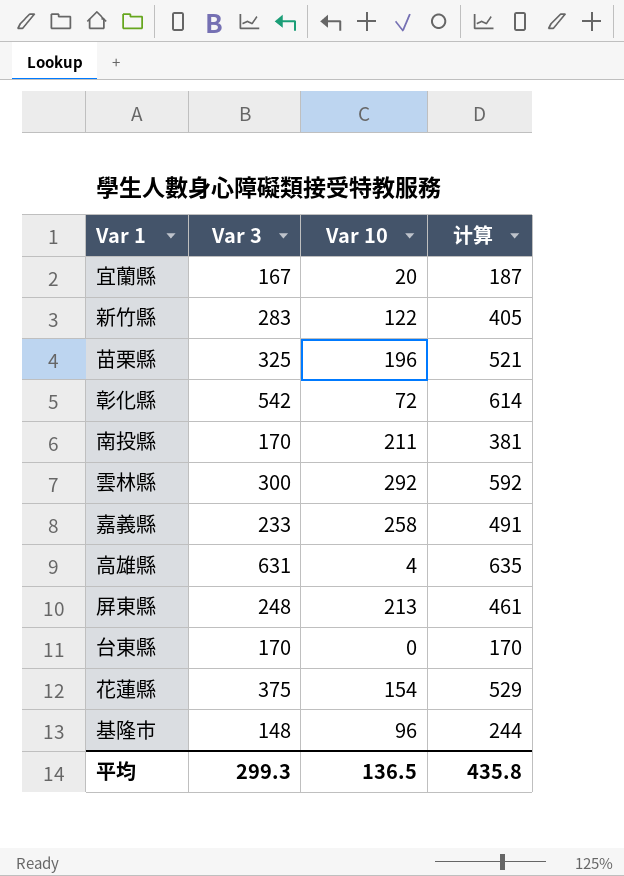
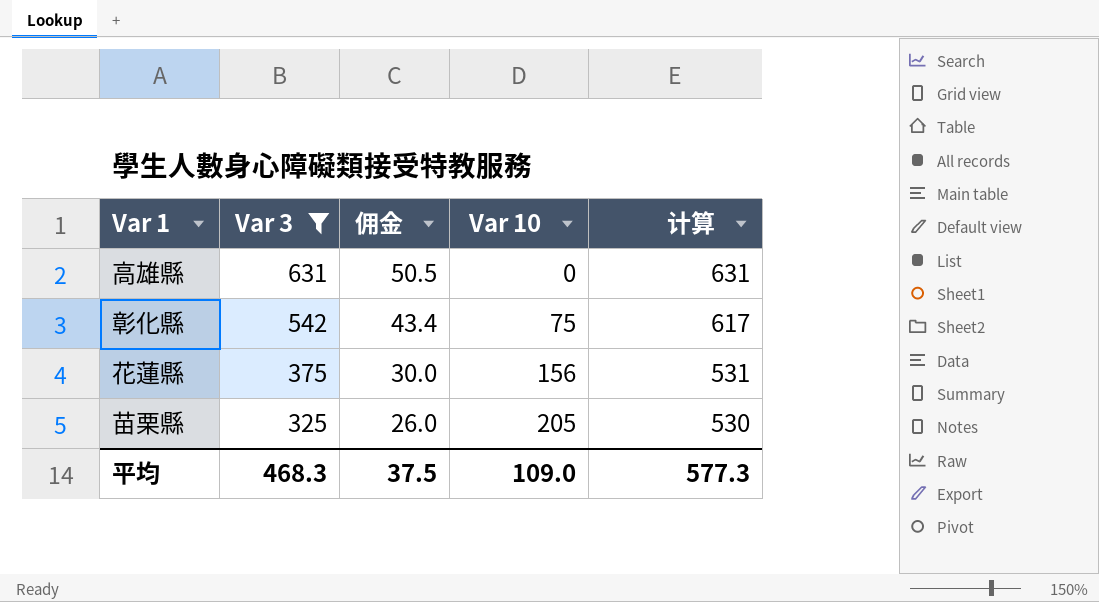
filter: none -> Var 3 >= 325
row order: none -> Var 3 descending
column 佣金 | formula: none -> [Var 3] * 0.08
高雄縣 | Var 10: 4 -> 0
高雄縣 | 计算: 635 -> 631
彰化縣 | Var 10: 72 -> 75
彰化縣 | 计算: 614 -> 617
花蓮縣 | Var 10: 154 -> 156
花蓮縣 | 计算: 529 -> 531
苗栗縣 | Var 10: 196 -> 205
苗栗縣 | 计算: 521 -> 530
平均 | Var 3: 299.3 -> 468.3
平均 | Var 10: 136.5 -> 109.0
平均 | 计算: 435.8 -> 577.3

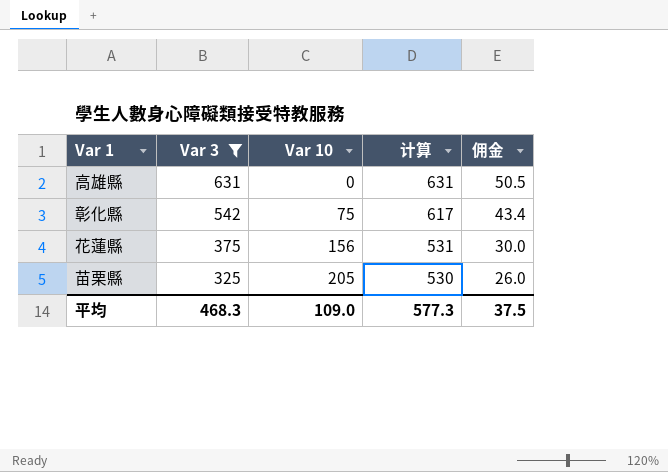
column 佣金 | position: 3 -> 5

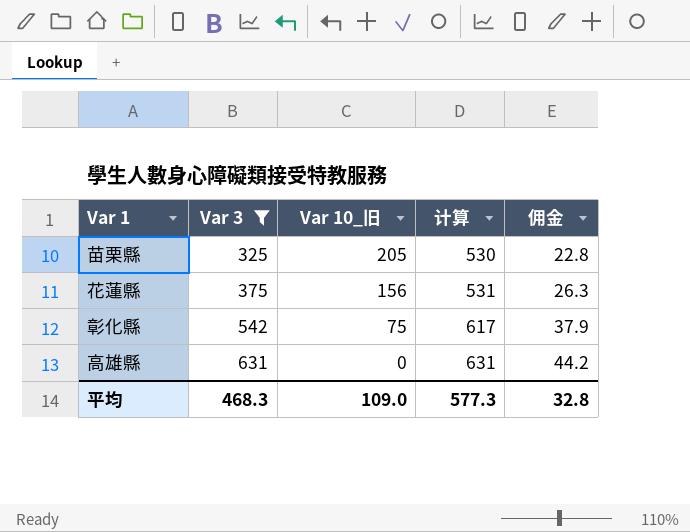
row order: Var 3 descending -> Var 3 ascending
column name: Var 10 -> Var 10_旧
column 佣金 | formula: [Var 3] * 0.08 -> [Var 3] * 0.07
平均 | 佣金: 37.5 -> 32.8

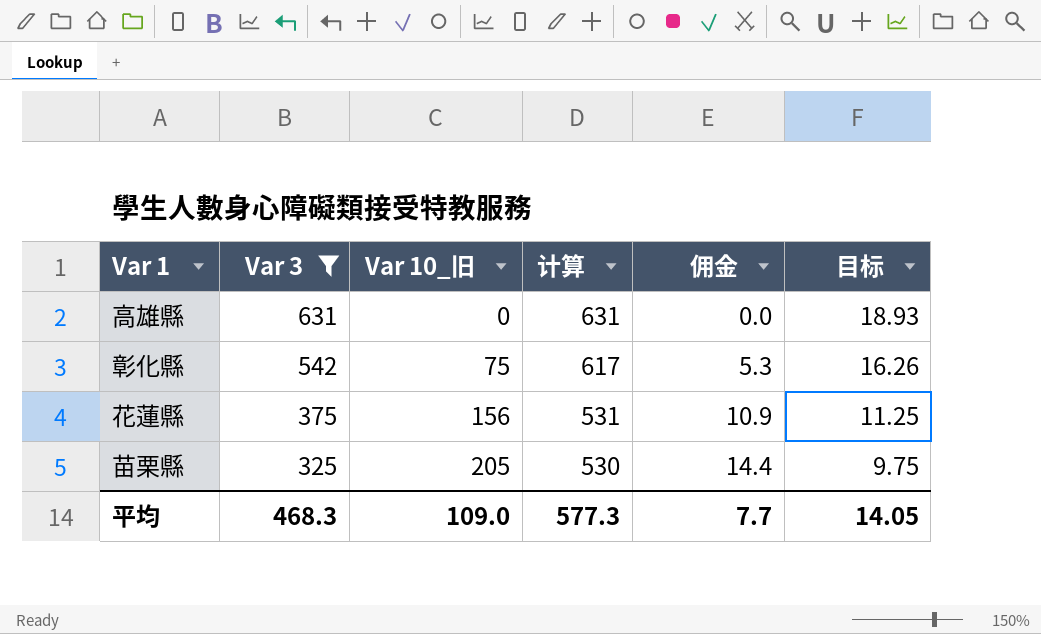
row order: Var 3 ascending -> Var 3 descending
column 佣金 | formula: [Var 3] * 0.07 -> [Var 10_旧] * 0.07
column 目标 | formula: none -> [Var 3] * 0.03
平均 | 佣金: 32.8 -> 7.7

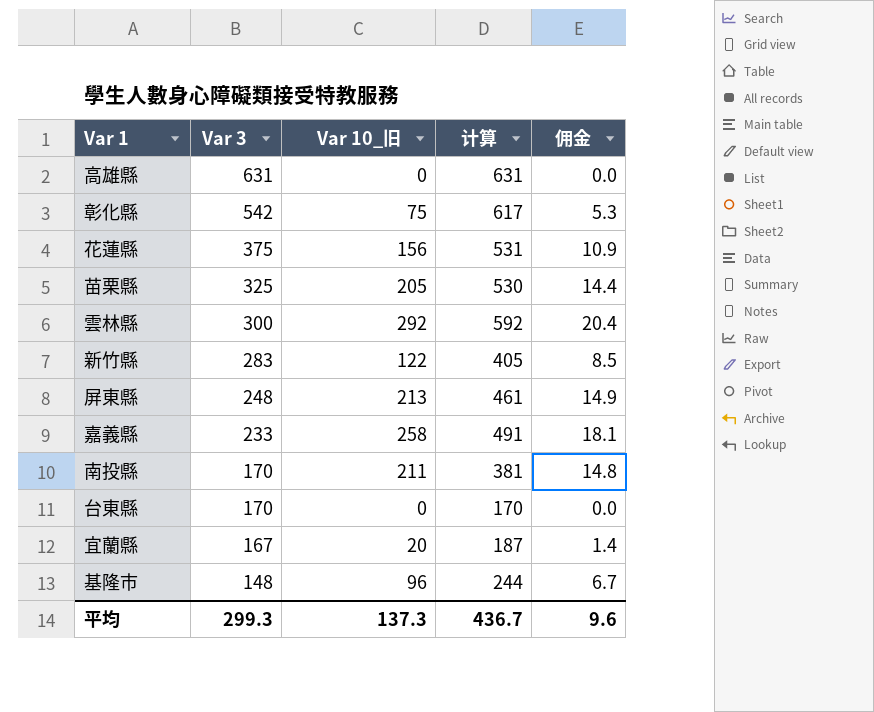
filter: Var 3 >= 325 -> none
column 目标 | formula: [Var 3] * 0.03 -> none
平均 | Var 3: 468.3 -> 299.3
平均 | Var 10_旧: 109.0 -> 137.3
平均 | 计算: 577.3 -> 436.7
平均 | 佣金: 7.7 -> 9.6

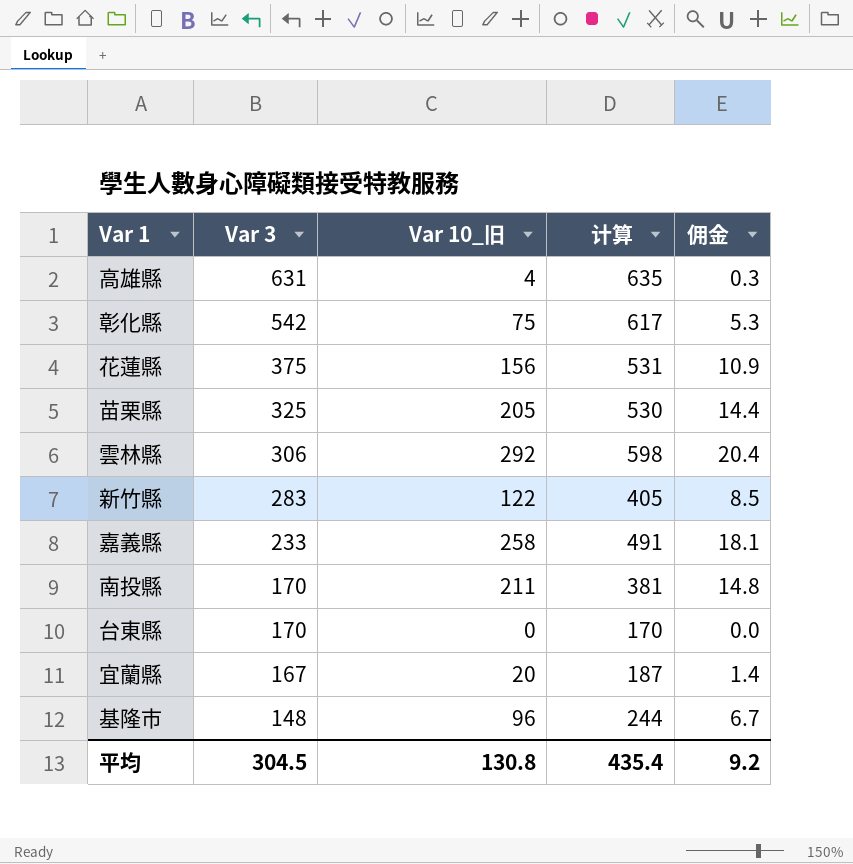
row 屏東縣: 248 | 213 | 461 | 14.9 -> none
高雄縣 | Var 10_旧: 0 -> 4
高雄縣 | 计算: 631 -> 635
高雄縣 | 佣金: 0.0 -> 0.3
雲林縣 | Var 3: 300 -> 306
雲林縣 | 计算: 592 -> 598
平均 | Var 3: 299.3 -> 304.5
平均 | Var 10_旧: 137.3 -> 130.8
平均 | 计算: 436.7 -> 435.4
平均 | 佣金: 9.6 -> 9.2

